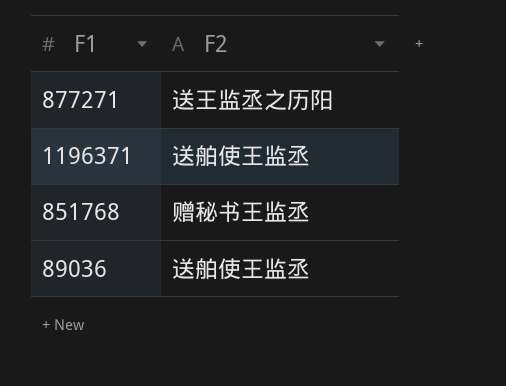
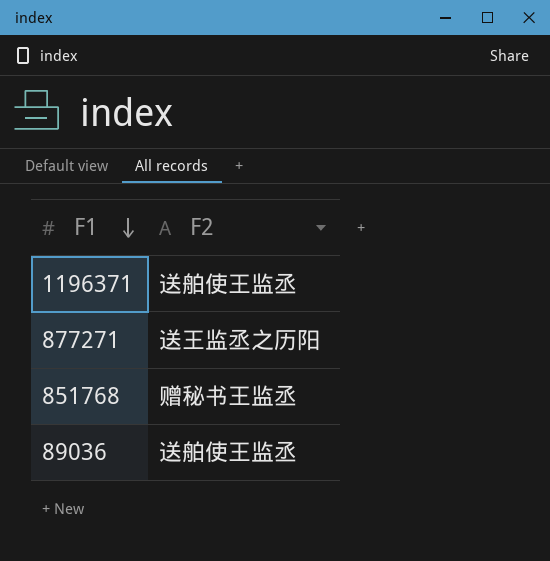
row order: none -> F1 descending

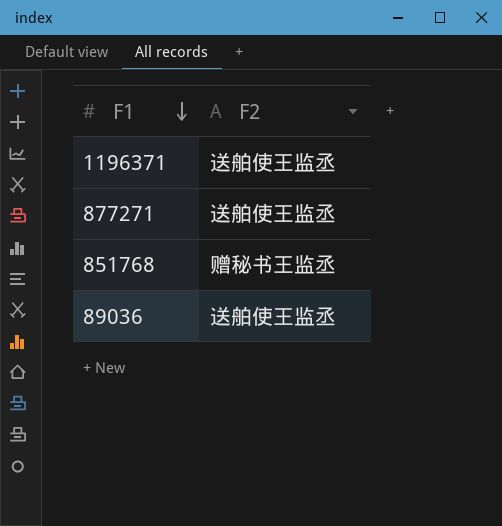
877271 | F2: 送王监丞之历阳 -> 送舶使王监丞

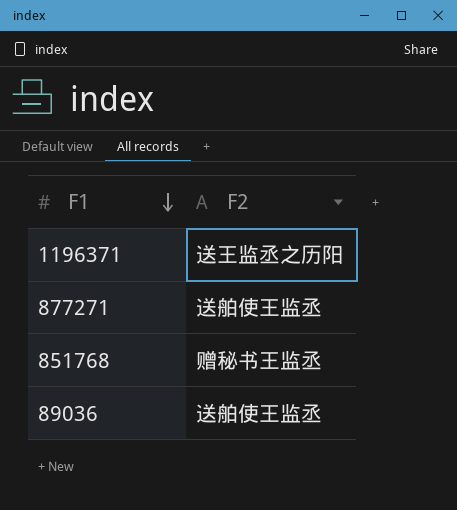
1196371 | F2: 送舶使王监丞 -> 送王监丞之历阳

